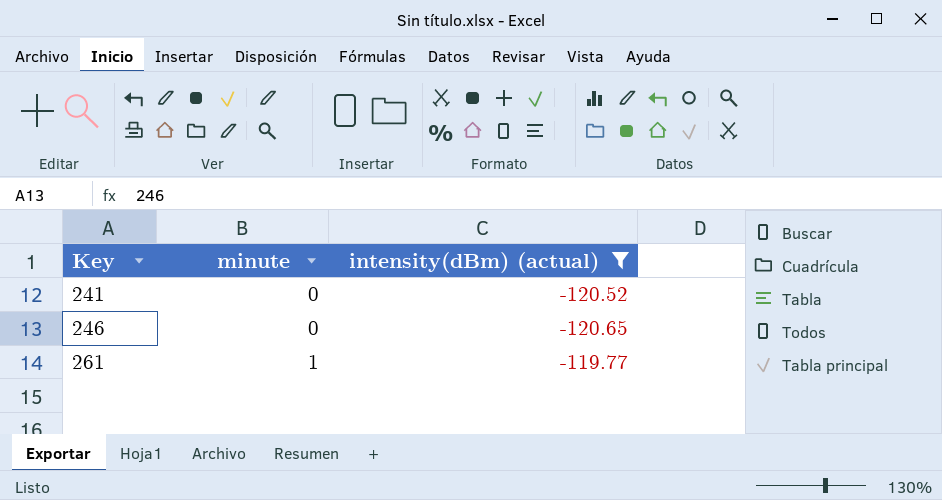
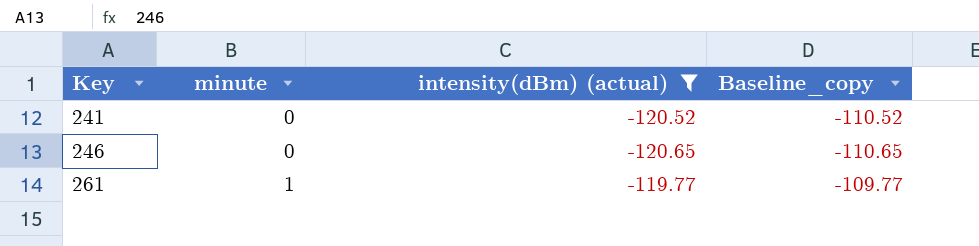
column Baseline_copy | formula: none -> [intensity(dBm) (actual)] + 10

